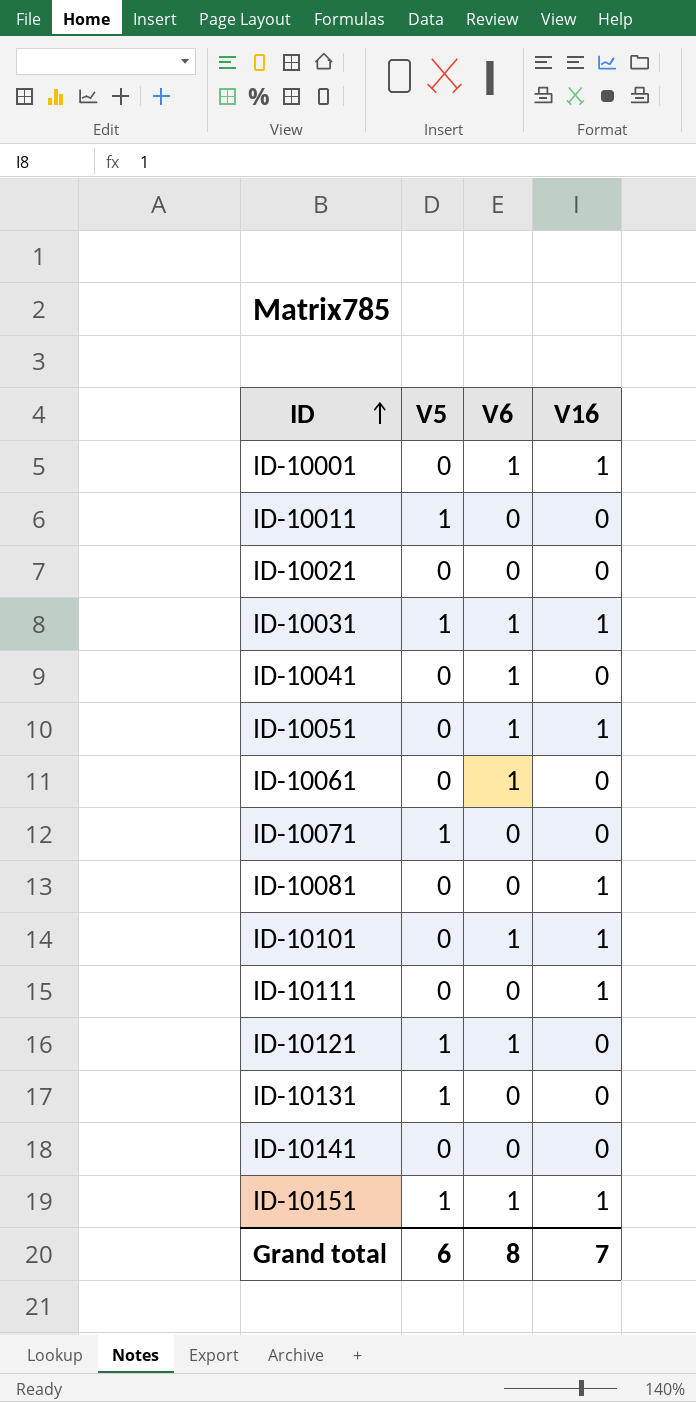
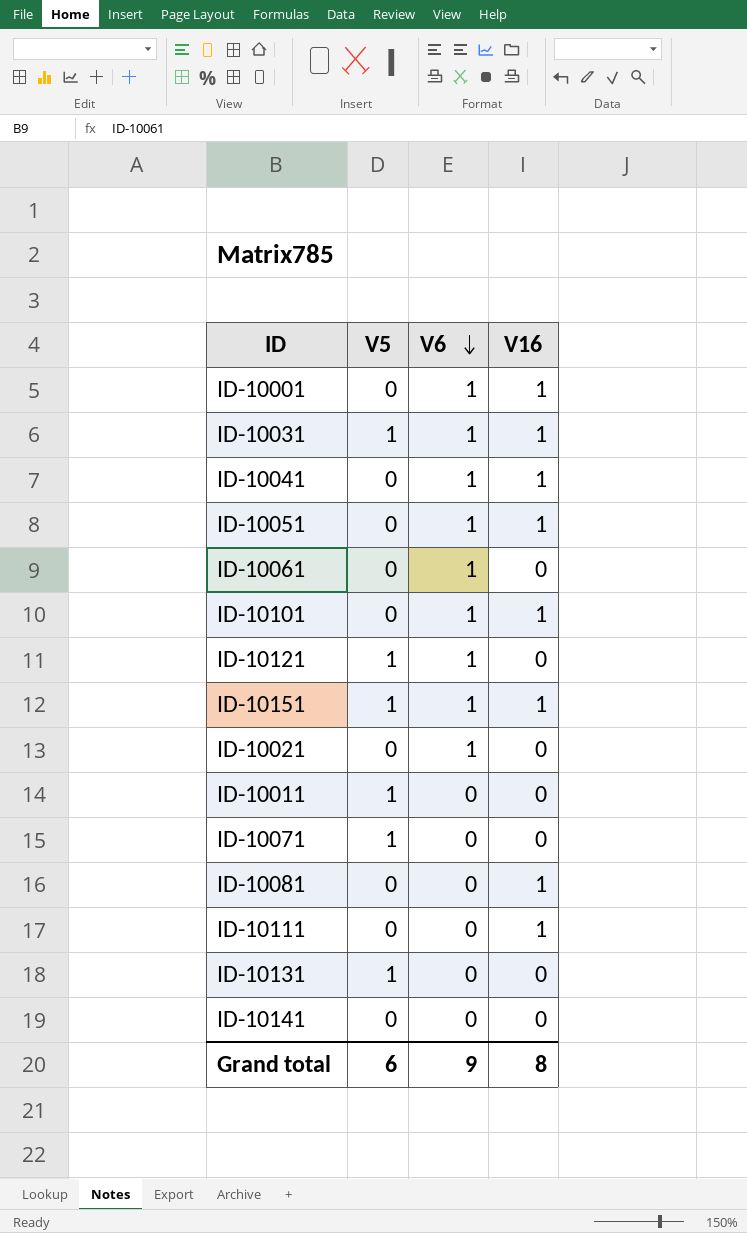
row order: ID ascending -> V6 descending
ID-10041 | V16: 0 -> 1
ID-10021 | V6: 0 -> 1
Grand total | V6: 8 -> 9
Grand total | V16: 7 -> 8

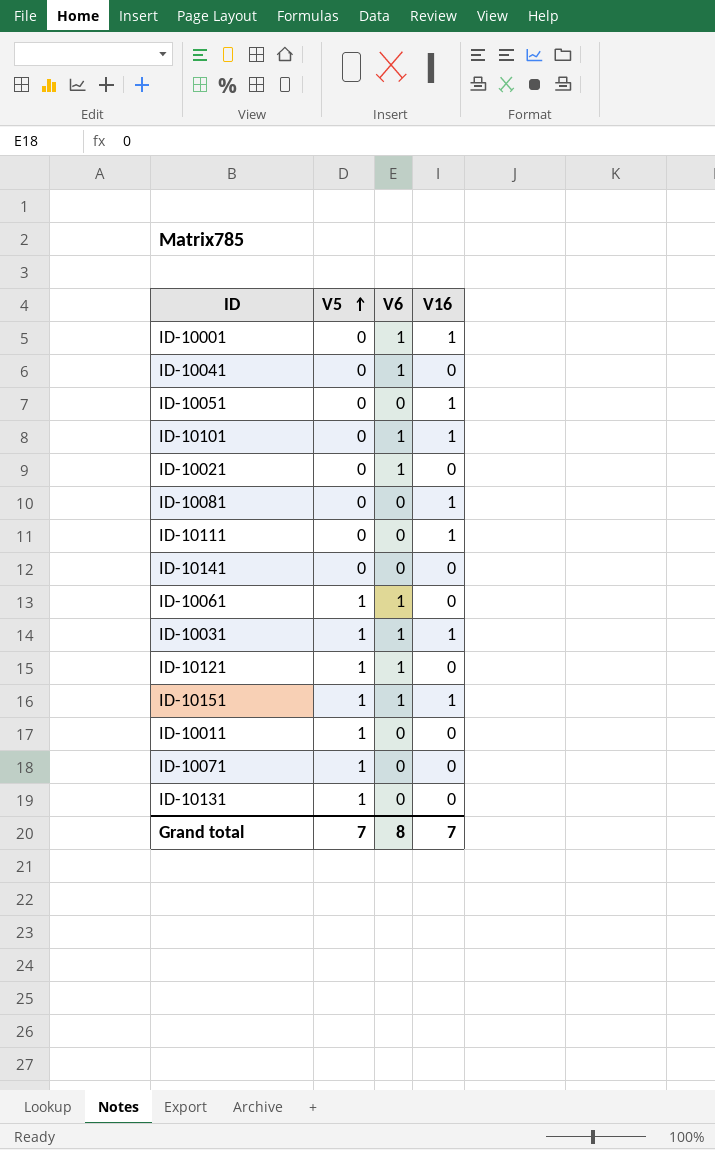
row order: V6 descending -> V5 ascending
ID-10041 | V16: 1 -> 0
ID-10051 | V6: 1 -> 0
ID-10061 | V5: 0 -> 1
Grand total | V5: 6 -> 7
Grand total | V6: 9 -> 8
Grand total | V16: 8 -> 7

